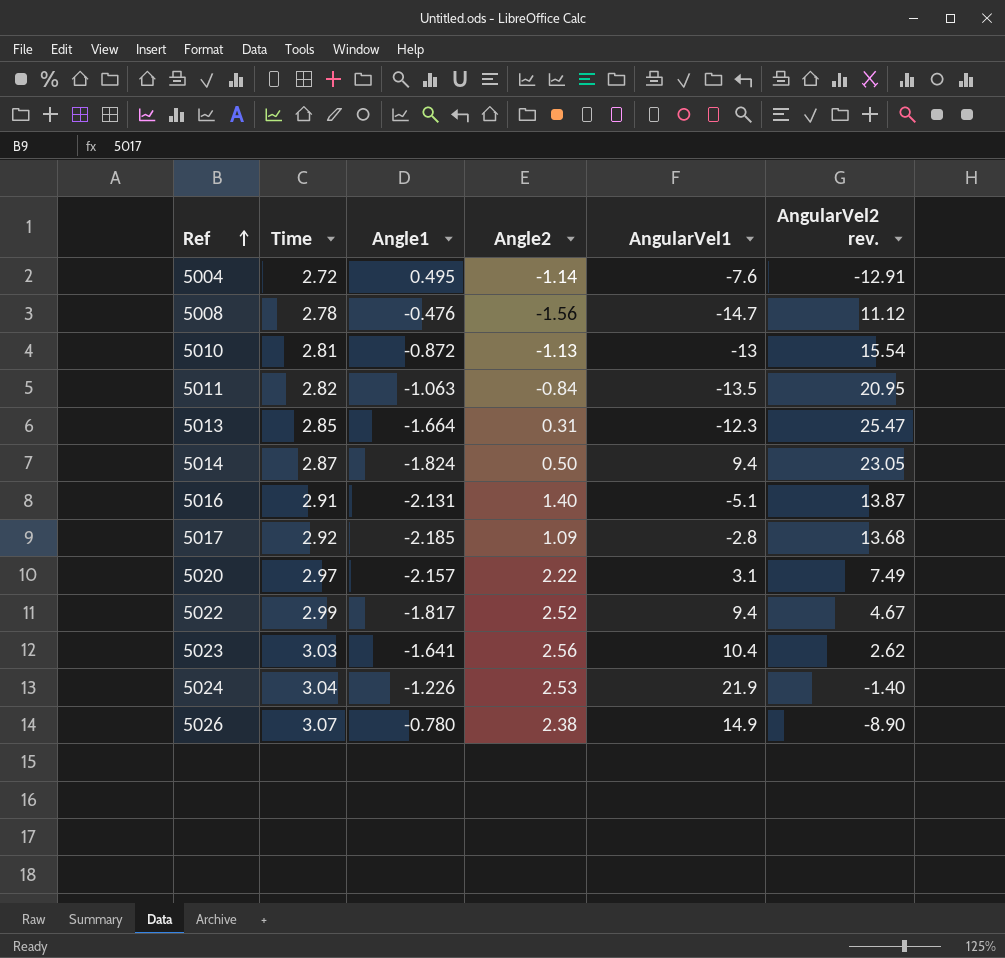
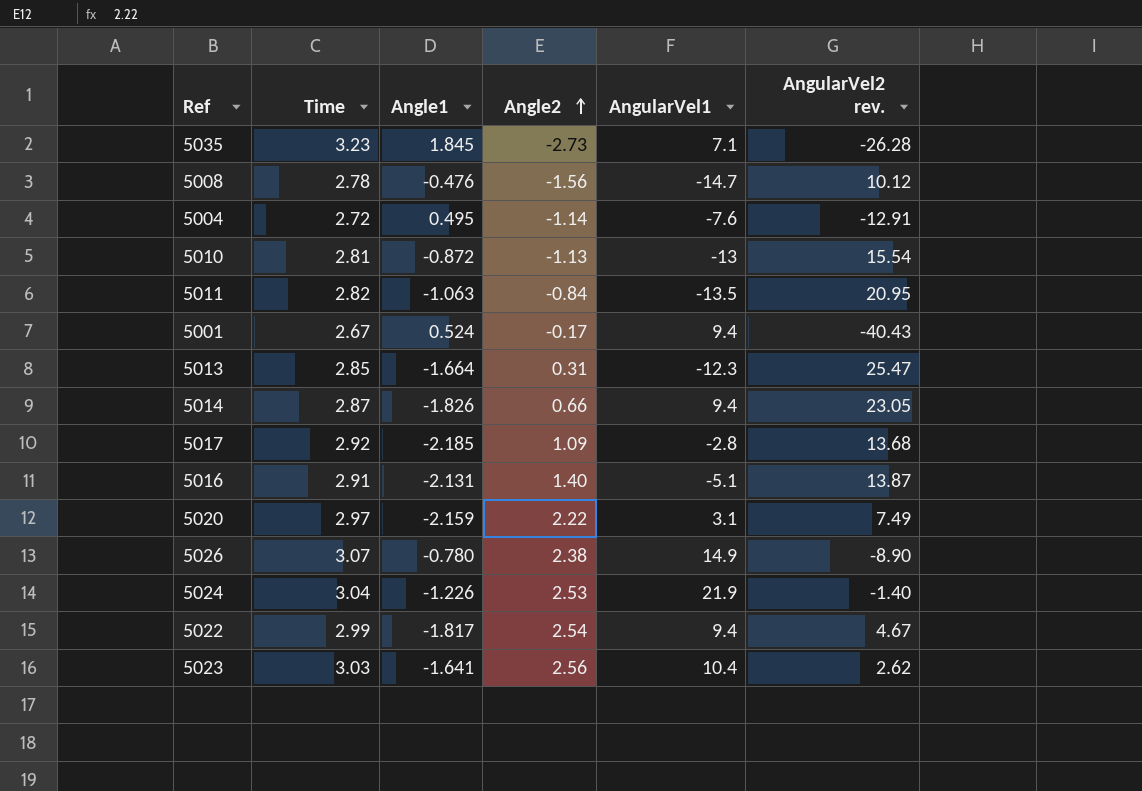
row order: Ref ascending -> Angle2 ascending
row 5035: none -> 3.23 | 1.845 | -2.73 | 7.1 | -26.28
5008 | AngularVel2 rev.: 11.12 -> 10.12
row 5001: none -> 2.67 | 0.524 | -0.17 | 9.4 | -40.43
5014 | Angle1: -1.824 -> -1.826
5014 | Angle2: 0.50 -> 0.66
5020 | Angle1: -2.157 -> -2.159
5022 | Angle2: 2.52 -> 2.54

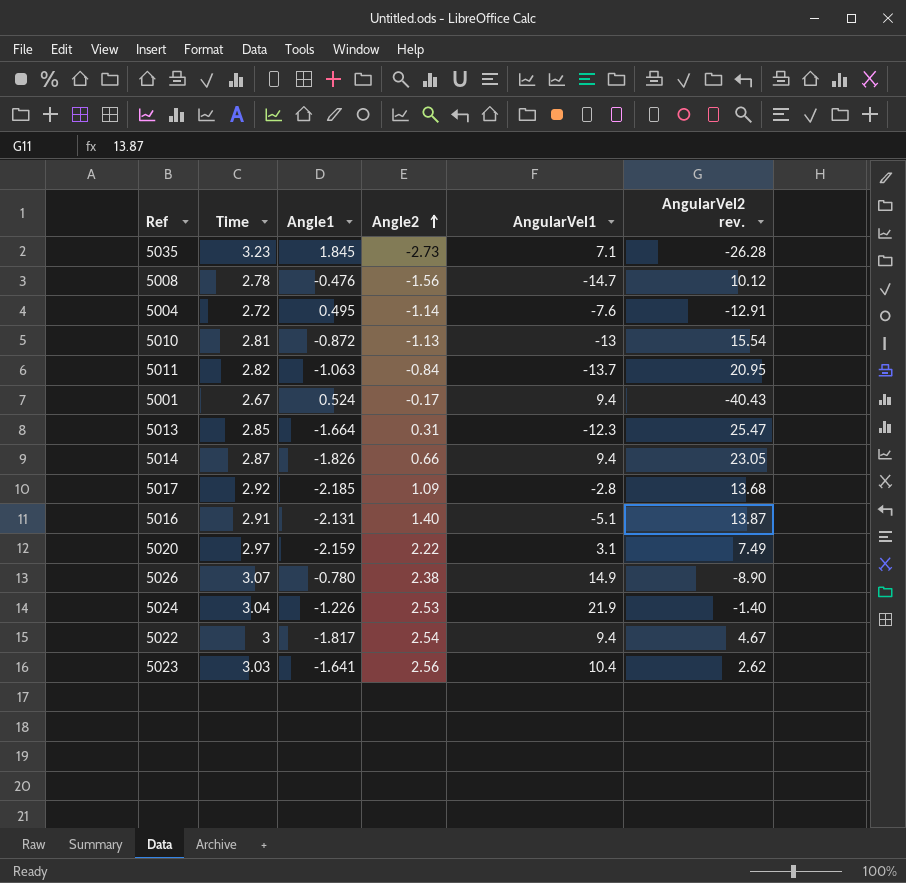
5011 | AngularVel1: -13.5 -> -13.7
5022 | Time: 2.99 -> 3

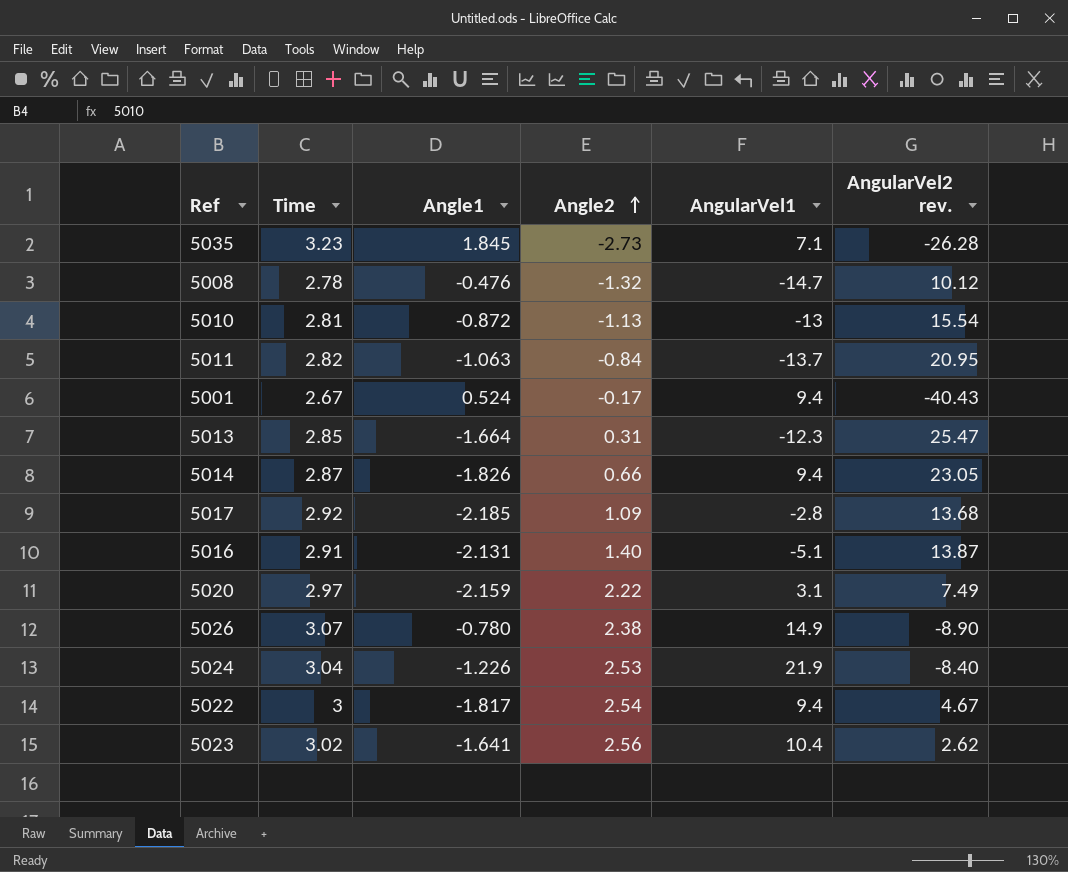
row 5004: 2.72 | 0.495 | -1.14 | -7.6 | -12.91 -> none
5008 | Angle2: -1.56 -> -1.32
5024 | AngularVel2 rev.: -1.40 -> -8.40
5023 | Time: 3.03 -> 3.02

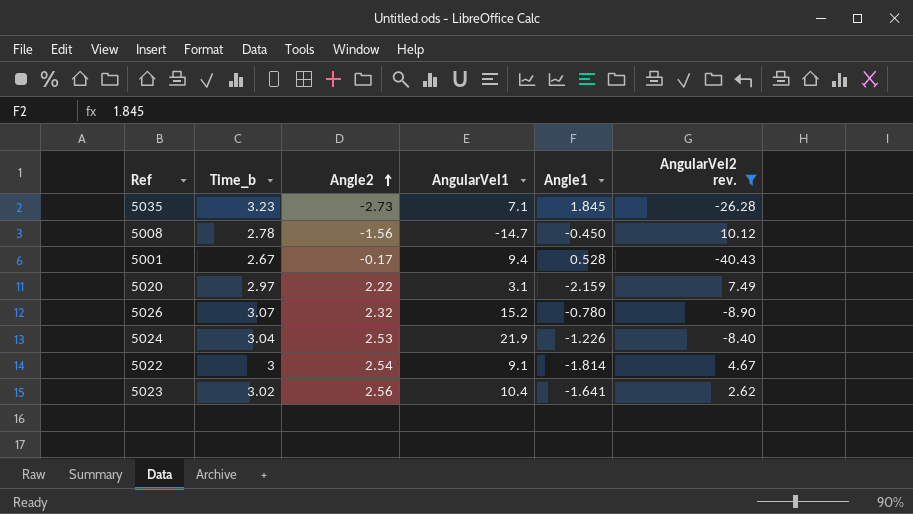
filter: none -> AngularVel2 rev. <= 10.12
column name: Time -> Time_b
column Angle1 | position: 3 -> 5
5008 | Angle2: -1.32 -> -1.56
5008 | Angle1: -0.476 -> -0.450
5001 | Angle1: 0.524 -> 0.528
5026 | Angle2: 2.38 -> 2.32
5026 | AngularVel1: 14.9 -> 15.2
5022 | AngularVel1: 9.4 -> 9.1
5022 | Angle1: -1.817 -> -1.814

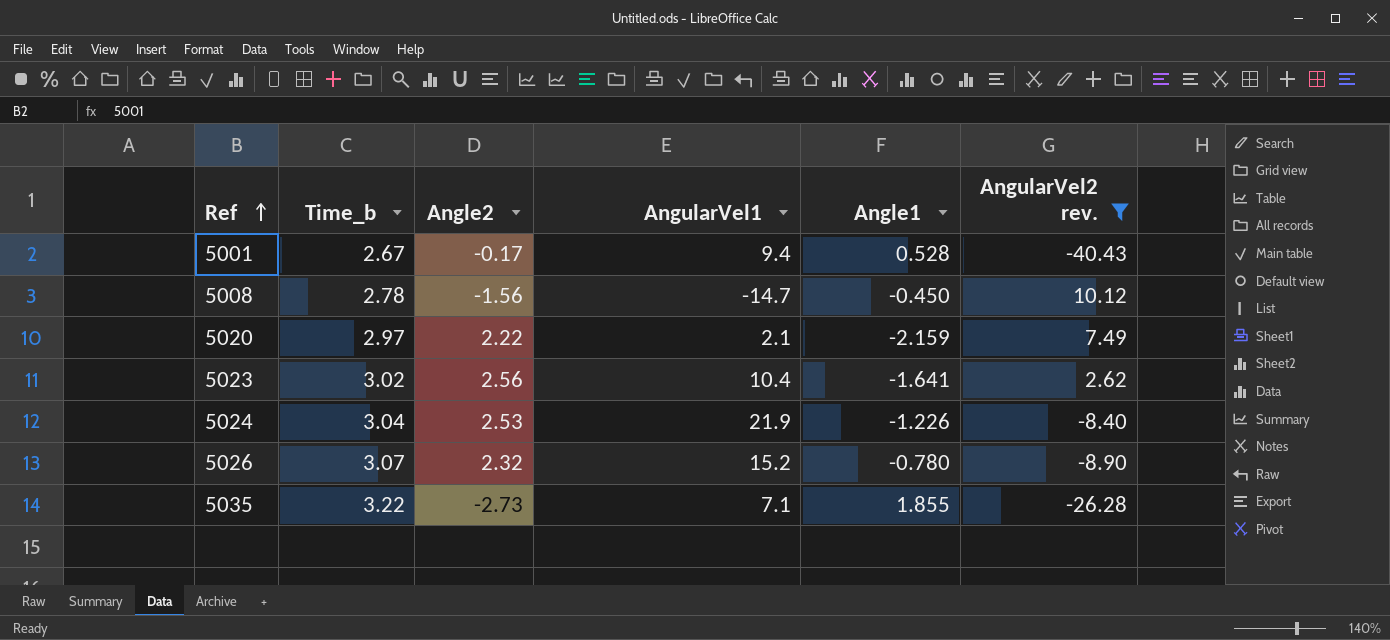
row order: Angle2 ascending -> Ref ascending
row 5022: 3 | 2.54 | 9.1 | -1.814 | 4.67 -> none
5020 | AngularVel1: 3.1 -> 2.1
5035 | Time_b: 3.23 -> 3.22
5035 | Angle1: 1.845 -> 1.855

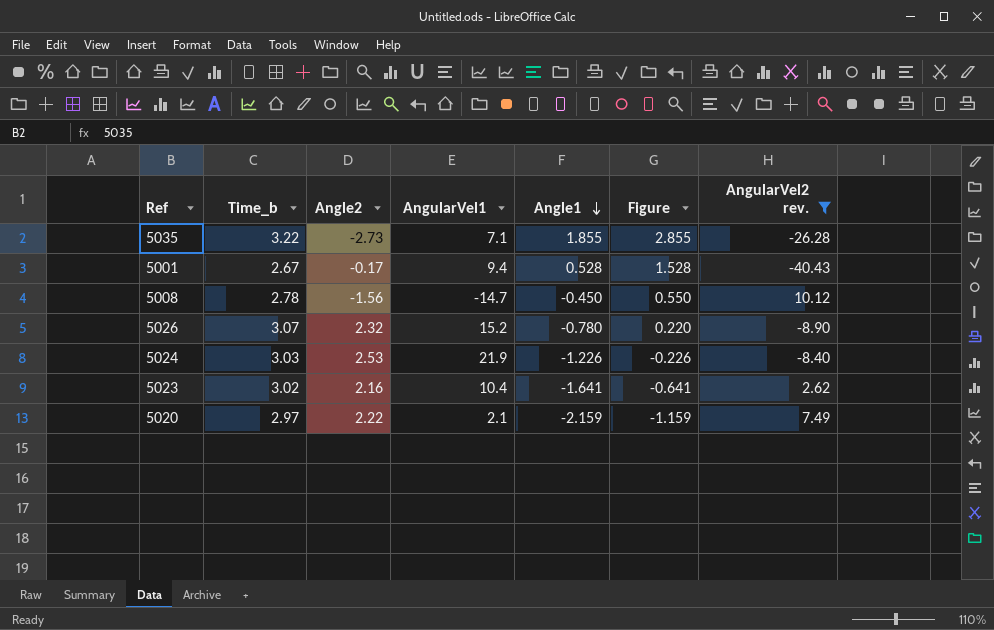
row order: Ref ascending -> Angle1 descending
column Figure | formula: none -> [Angle1] + 1
5024 | Time_b: 3.04 -> 3.03
5023 | Angle2: 2.56 -> 2.16

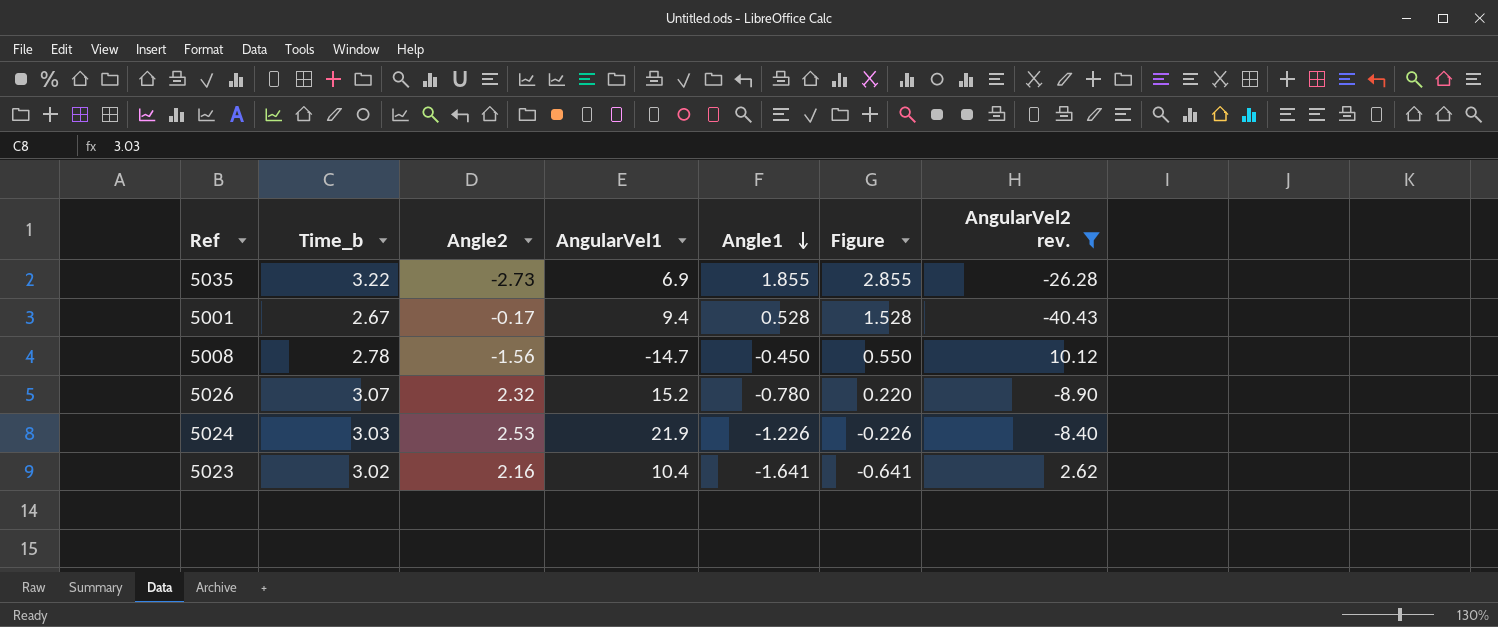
row 5020: 2.97 | 2.22 | 2.1 | -2.159 | -1.159 | 7.49 -> none
5035 | AngularVel1: 7.1 -> 6.9

